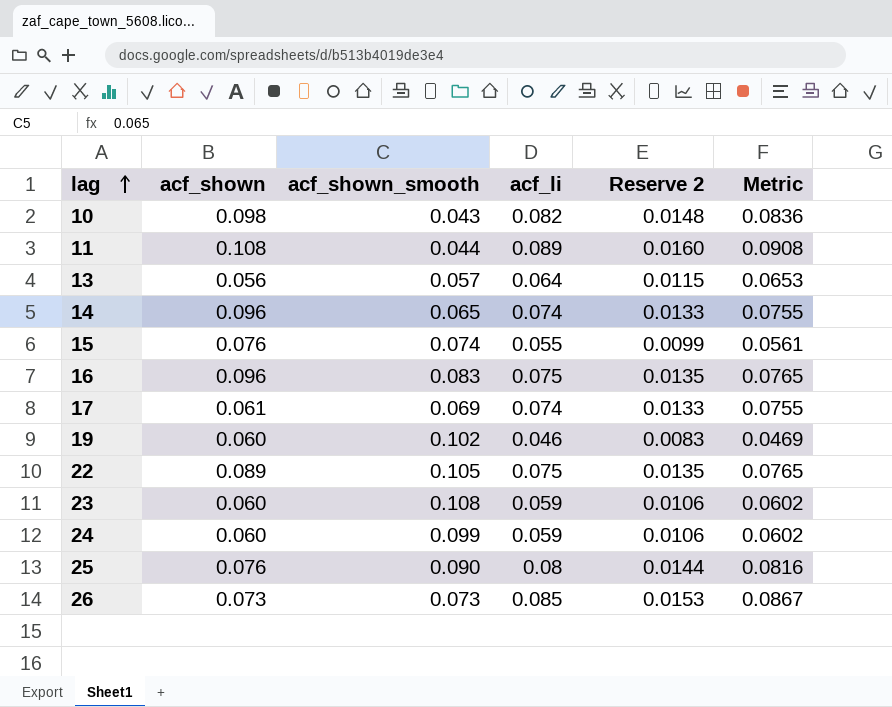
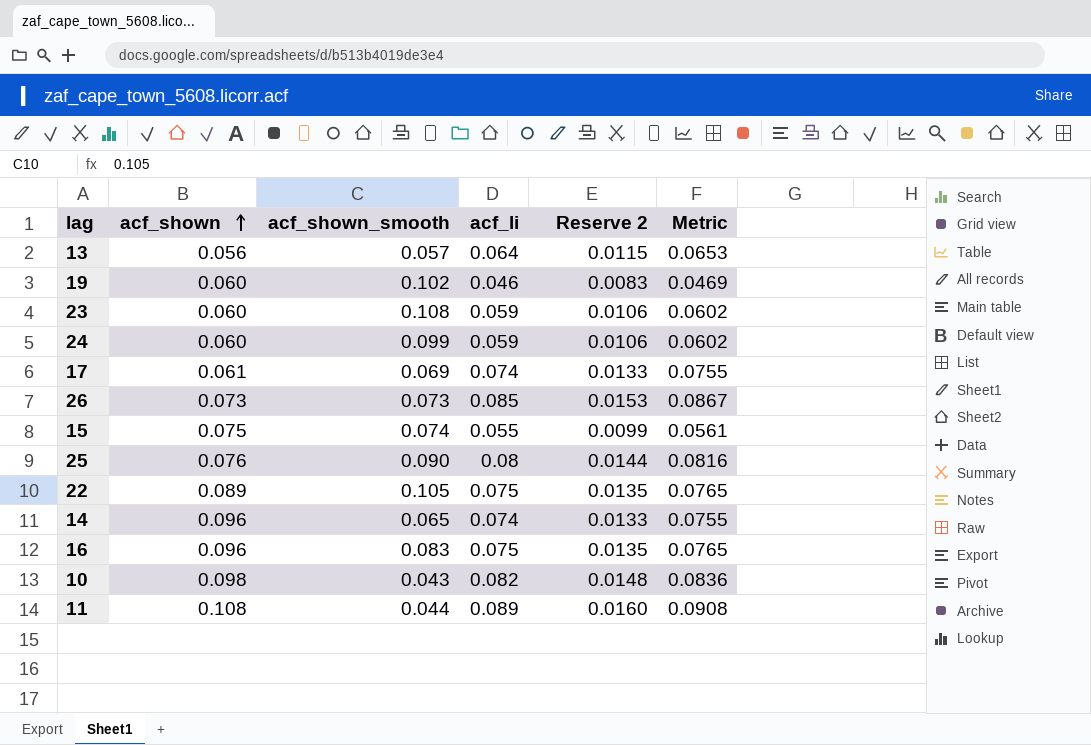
row order: lag ascending -> acf_shown ascending
15 | acf_shown: 0.076 -> 0.075

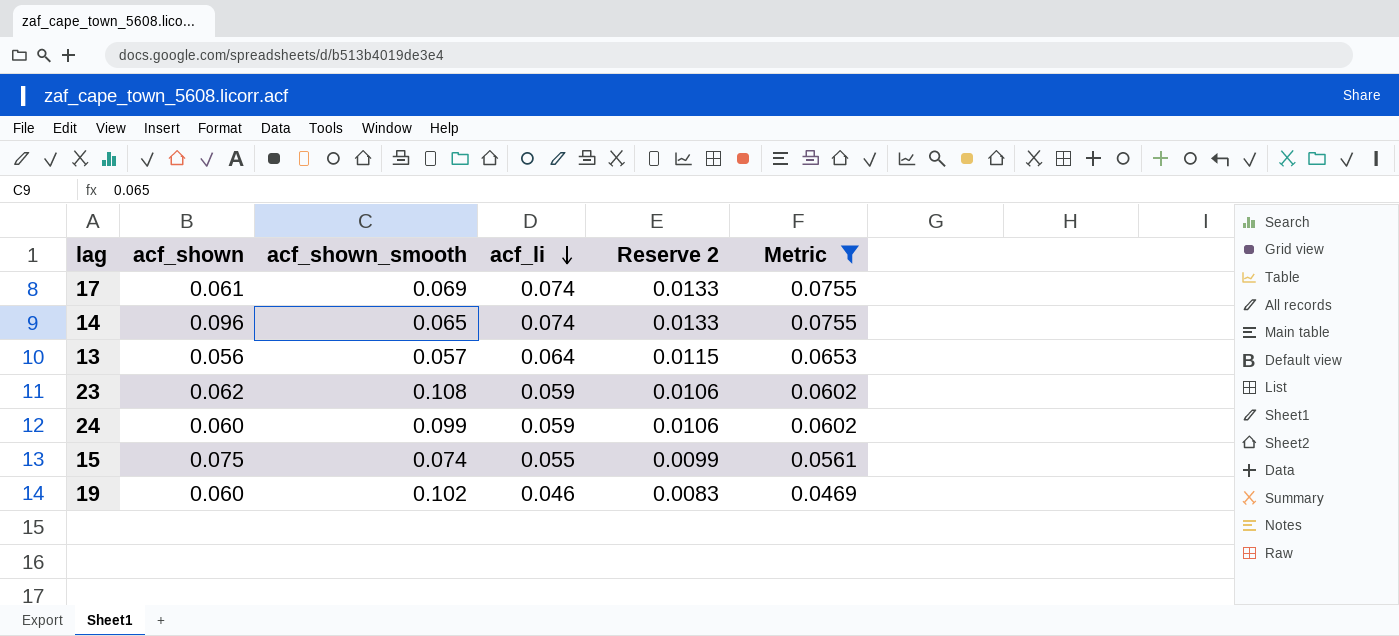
filter: none -> Metric <= 0.0755
row order: acf_shown ascending -> acf_li descending
23 | acf_shown: 0.060 -> 0.062

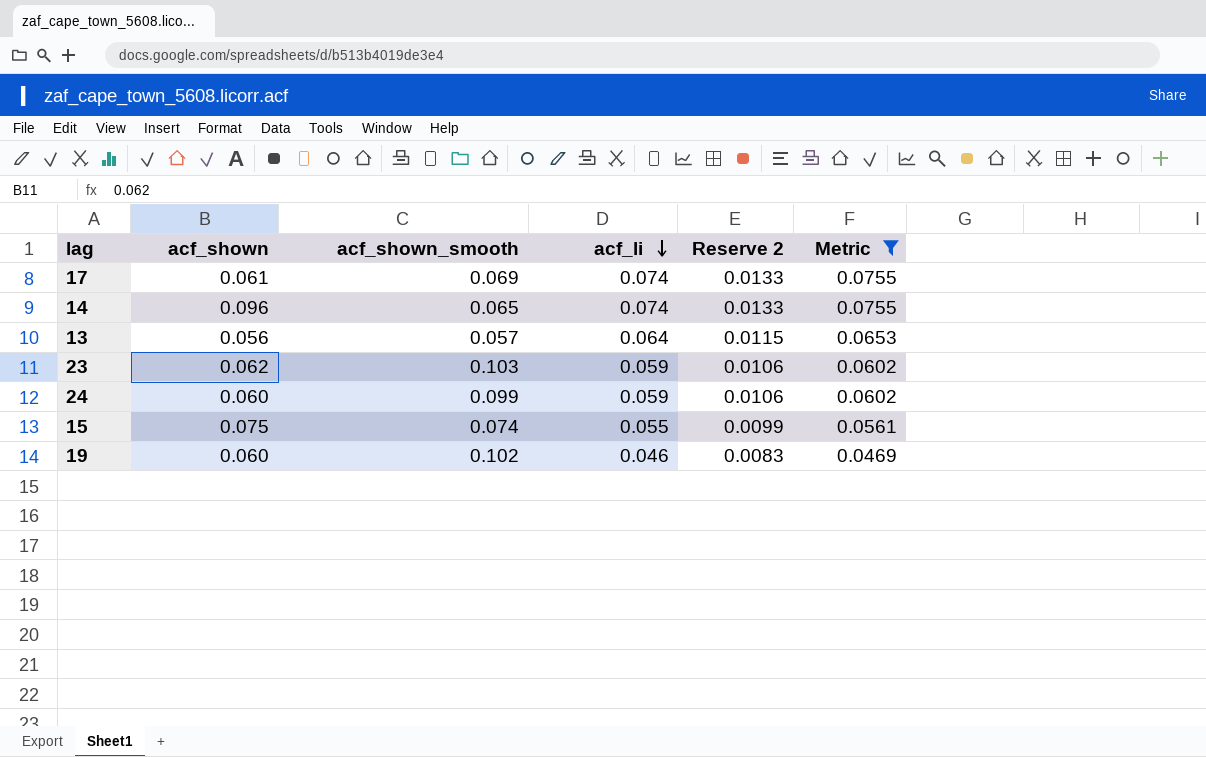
23 | acf_shown_smooth: 0.108 -> 0.103

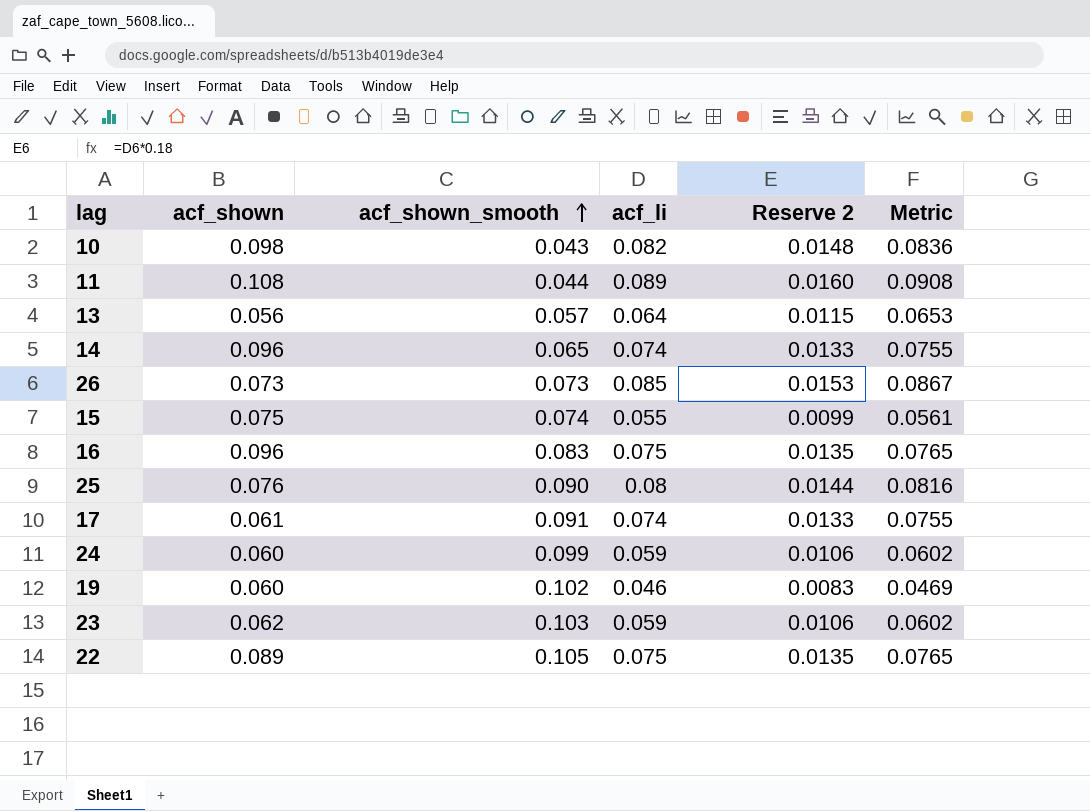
filter: Metric <= 0.0755 -> none
row order: acf_li descending -> acf_shown_smooth ascending
17 | acf_shown_smooth: 0.069 -> 0.091

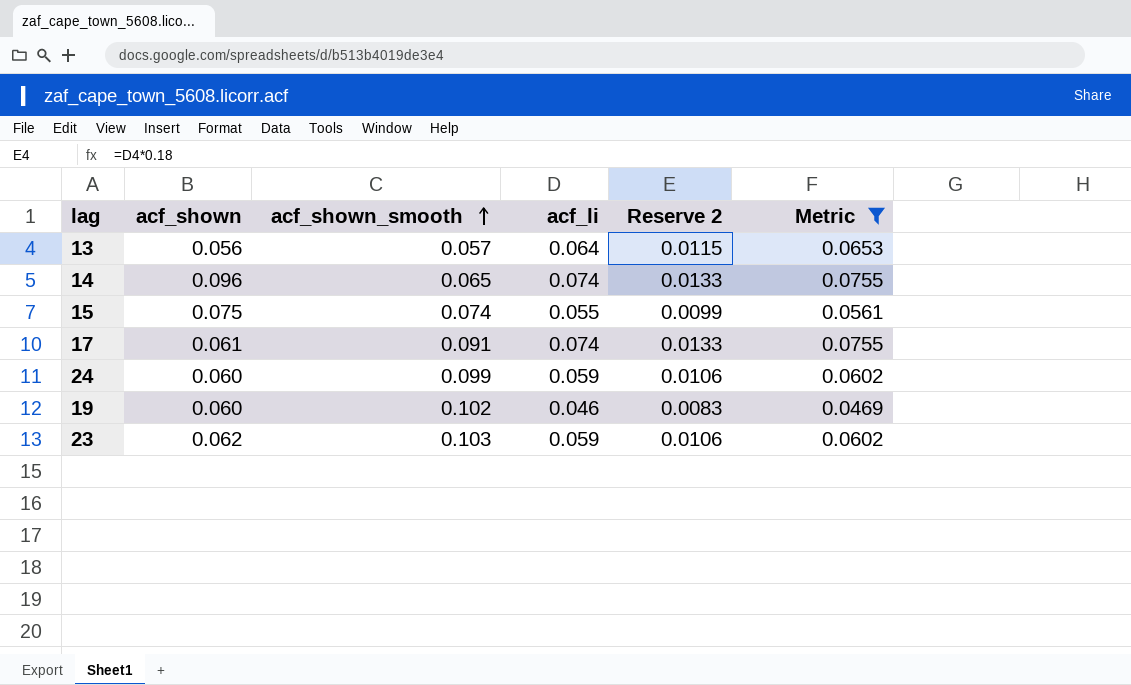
filter: none -> Metric <= 0.0755

